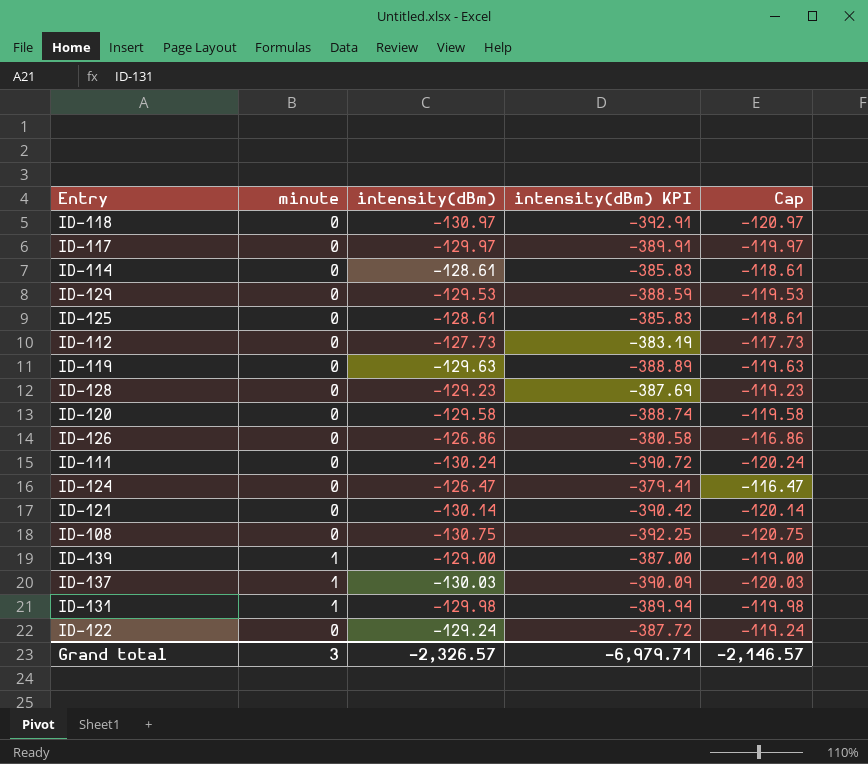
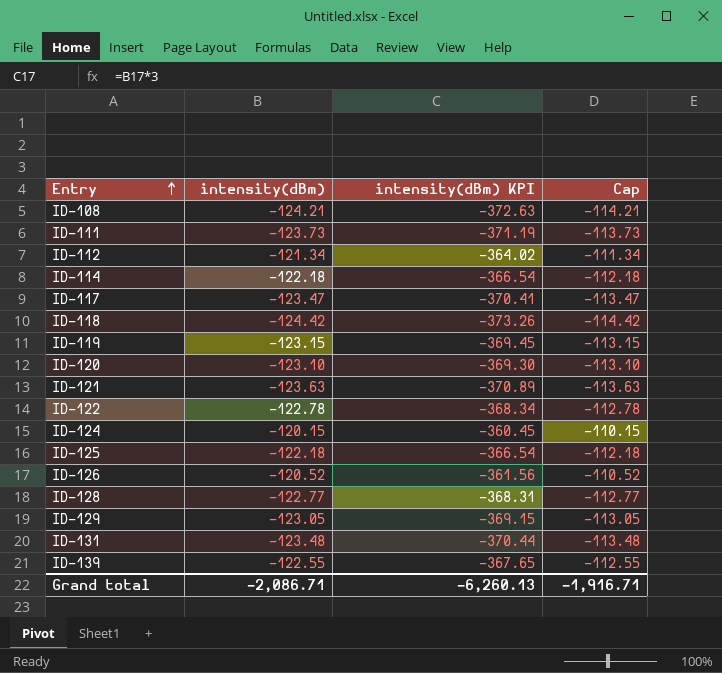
row order: none -> Entry ascending
column minute | position: 2 -> none
row ID-137: 1 | -130.03 | -390.09 | -120.03 -> none
ID-108 | intensity(dBm): -130.75 -> -124.21
ID-108 | intensity(dBm) KPI: -392.25 -> -372.63
ID-108 | Cap: -120.75 -> -114.21
ID-111 | intensity(dBm): -130.24 -> -123.73
ID-111 | intensity(dBm) KPI: -390.72 -> -371.19
ID-111 | Cap: -120.24 -> -113.73
ID-112 | intensity(dBm): -127.73 -> -121.34
ID-112 | intensity(dBm) KPI: -383.19 -> -364.02
ID-112 | Cap: -117.73 -> -111.34
ID-114 | intensity(dBm): -128.61 -> -122.18
ID-114 | intensity(dBm) KPI: -385.83 -> -366.54
ID-114 | Cap: -118.61 -> -112.18
ID-117 | intensity(dBm): -129.97 -> -123.47
ID-117 | intensity(dBm) KPI: -389.91 -> -370.41
ID-117 | Cap: -119.97 -> -113.47
ID-118 | intensity(dBm): -130.97 -> -124.42
ID-118 | intensity(dBm) KPI: -392.91 -> -373.26
ID-118 | Cap: -120.97 -> -114.42
ID-119 | intensity(dBm): -129.63 -> -123.15
ID-119 | intensity(dBm) KPI: -388.89 -> -369.45
ID-119 | Cap: -119.63 -> -113.15
ID-120 | intensity(dBm): -129.58 -> -123.10
ID-120 | intensity(dBm) KPI: -388.74 -> -369.30
ID-120 | Cap: -119.58 -> -113.10
ID-121 | intensity(dBm): -130.14 -> -123.63
ID-121 | intensity(dBm) KPI: -390.42 -> -370.89
ID-121 | Cap: -120.14 -> -113.63
ID-122 | intensity(dBm): -129.24 -> -122.78
ID-122 | intensity(dBm) KPI: -387.72 -> -368.34
ID-122 | Cap: -119.24 -> -112.78
ID-124 | intensity(dBm): -126.47 -> -120.15
ID-124 | intensity(dBm) KPI: -379.41 -> -360.45
ID-124 | Cap: -116.47 -> -110.15
ID-125 | intensity(dBm): -128.61 -> -122.18
ID-125 | intensity(dBm) KPI: -385.83 -> -366.54
ID-125 | Cap: -118.61 -> -112.18
ID-126 | intensity(dBm): -126.86 -> -120.52
ID-126 | intensity(dBm) KPI: -380.58 -> -361.56
ID-126 | Cap: -116.86 -> -110.52
ID-128 | intensity(dBm): -129.23 -> -122.77
ID-128 | intensity(dBm) KPI: -387.69 -> -368.31
ID-128 | Cap: -119.23 -> -112.77
ID-129 | intensity(dBm): -129.53 -> -123.05
ID-129 | intensity(dBm) KPI: -388.59 -> -369.15
ID-129 | Cap: -119.53 -> -113.05
ID-131 | intensity(dBm): -129.98 -> -123.48
ID-131 | intensity(dBm) KPI: -389.94 -> -370.44
ID-131 | Cap: -119.98 -> -113.48
ID-139 | intensity(dBm): -129.00 -> -122.55
ID-139 | intensity(dBm) KPI: -387.00 -> -367.65
ID-139 | Cap: -119.00 -> -112.55
Grand total | intensity(dBm): -2,326.57 -> -2,086.71
Grand total | intensity(dBm) KPI: -6,979.71 -> -6,260.13
Grand total | Cap: -2,146.57 -> -1,916.71

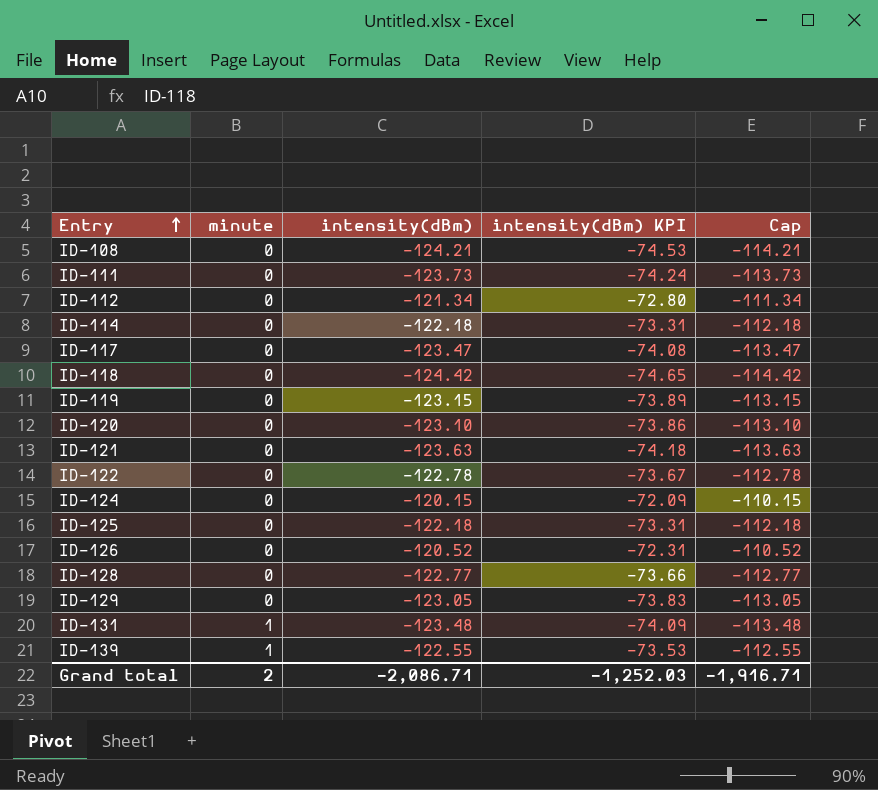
column minute | position: none -> 2
column intensity(dBm) KPI | formula: [intensity(dBm)] * 3 -> [intensity(dBm)] * 0.6
Grand total | intensity(dBm) KPI: -6,260.13 -> -1,252.03

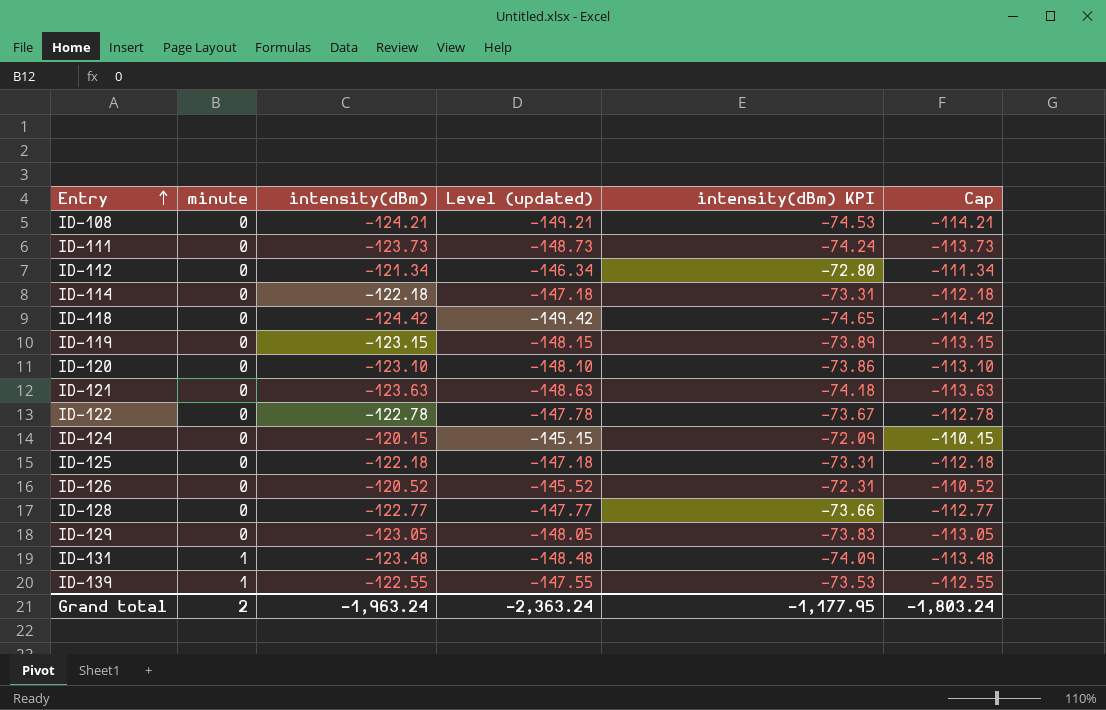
column Level (updated) | formula: none -> [intensity(dBm)] - 25
row ID-117: 0 | -123.47 | -74.08 | -113.47 -> none
Grand total | intensity(dBm): -2,086.71 -> -1,963.24
Grand total | intensity(dBm) KPI: -1,252.03 -> -1,177.95
Grand total | Cap: -1,916.71 -> -1,803.24

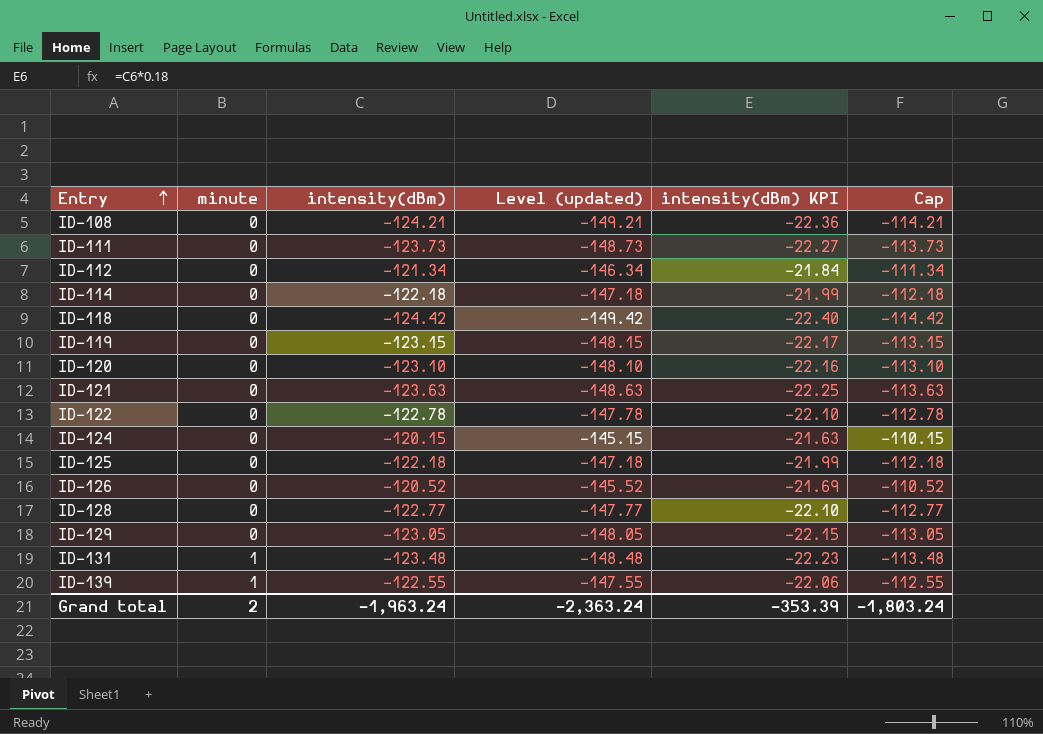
column intensity(dBm) KPI | formula: [intensity(dBm)] * 0.6 -> [intensity(dBm)] * 0.18
Grand total | intensity(dBm) KPI: -1,177.95 -> -353.39

